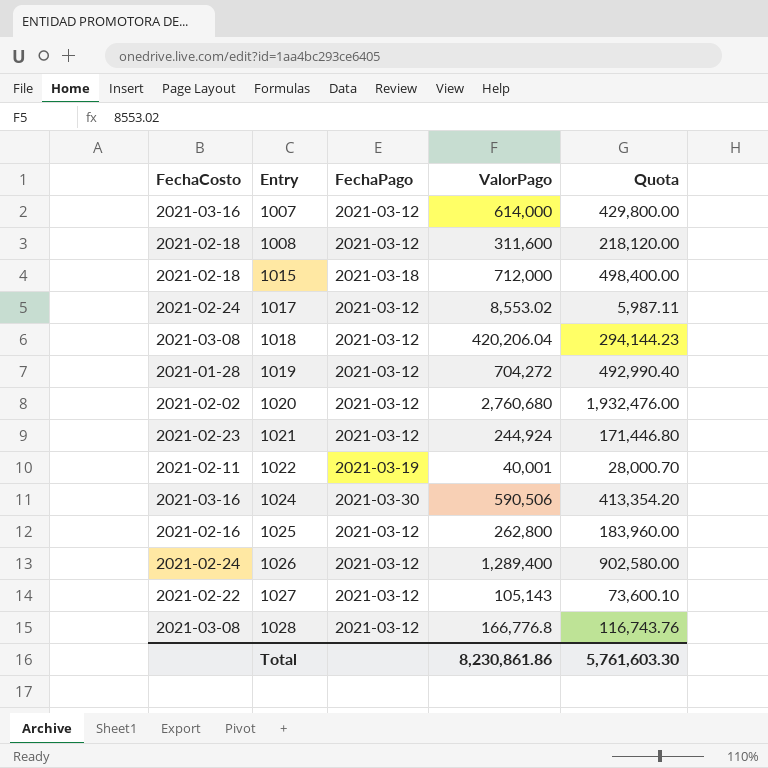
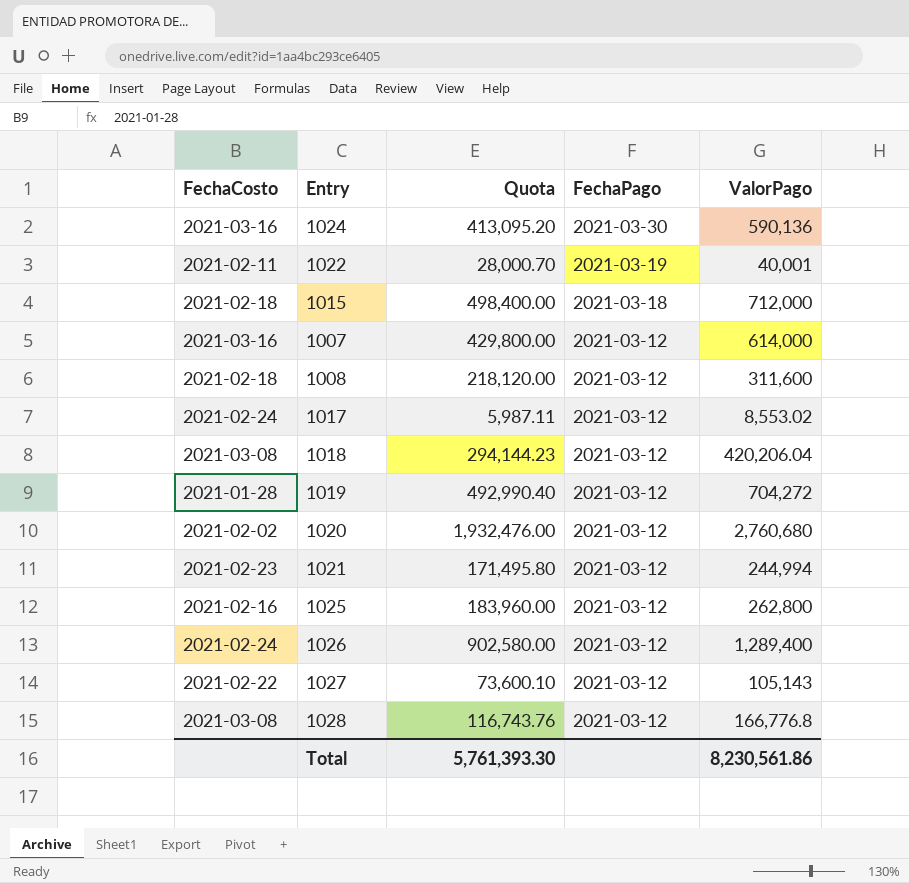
row order: Entry ascending -> FechaPago descending
column Quota | position: 5 -> 3
1024 | Quota: 413,354.20 -> 413,095.20
1024 | ValorPago: 590,506 -> 590,136
1021 | Quota: 171,446.80 -> 171,495.80
1021 | ValorPago: 244,924 -> 244,994
Total | Quota: 5,761,603.30 -> 5,761,393.30
Total | ValorPago: 8,230,861.86 -> 8,230,561.86

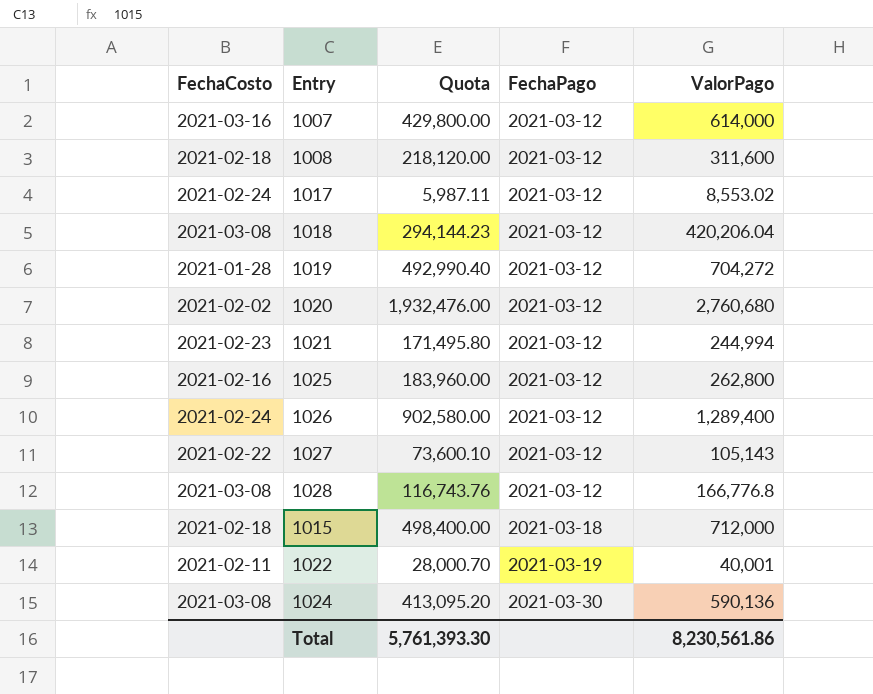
row order: FechaPago descending -> FechaPago ascending
1024 | FechaCosto: 2021-03-16 -> 2021-03-08

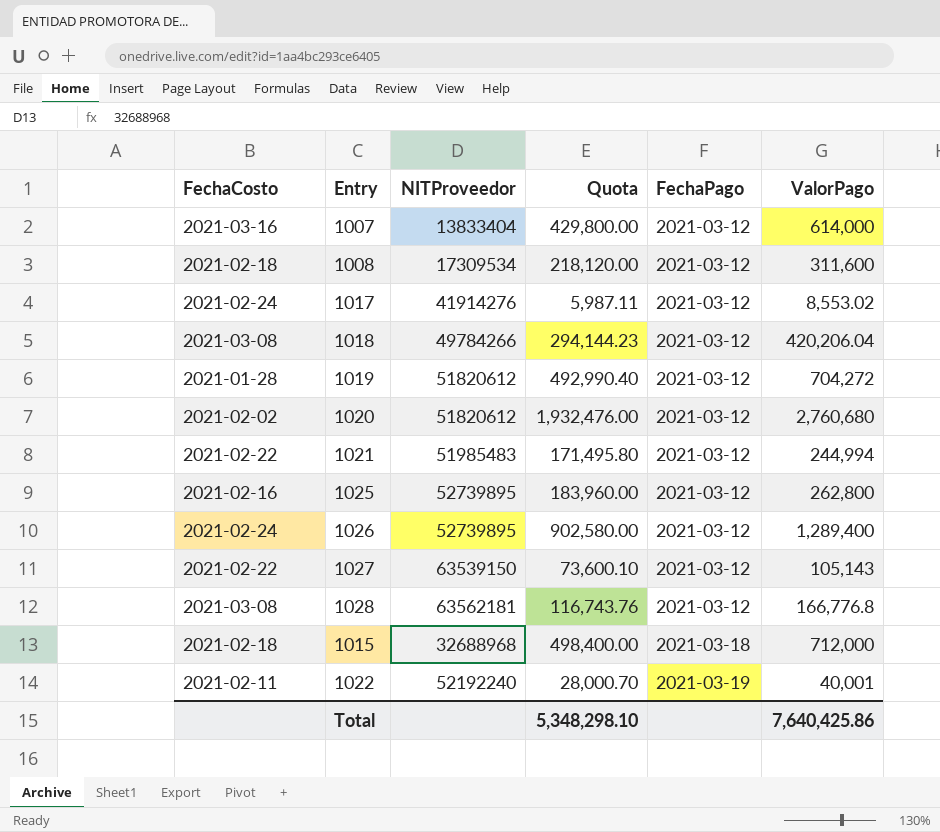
column NITProveedor | position: none -> 3
row 1024: 2021-03-08 | 413,095.20 | 2021-03-30 | 590,136 -> none
1021 | FechaCosto: 2021-02-23 -> 2021-02-22
Total | Quota: 5,761,393.30 -> 5,348,298.10
Total | ValorPago: 8,230,561.86 -> 7,640,425.86

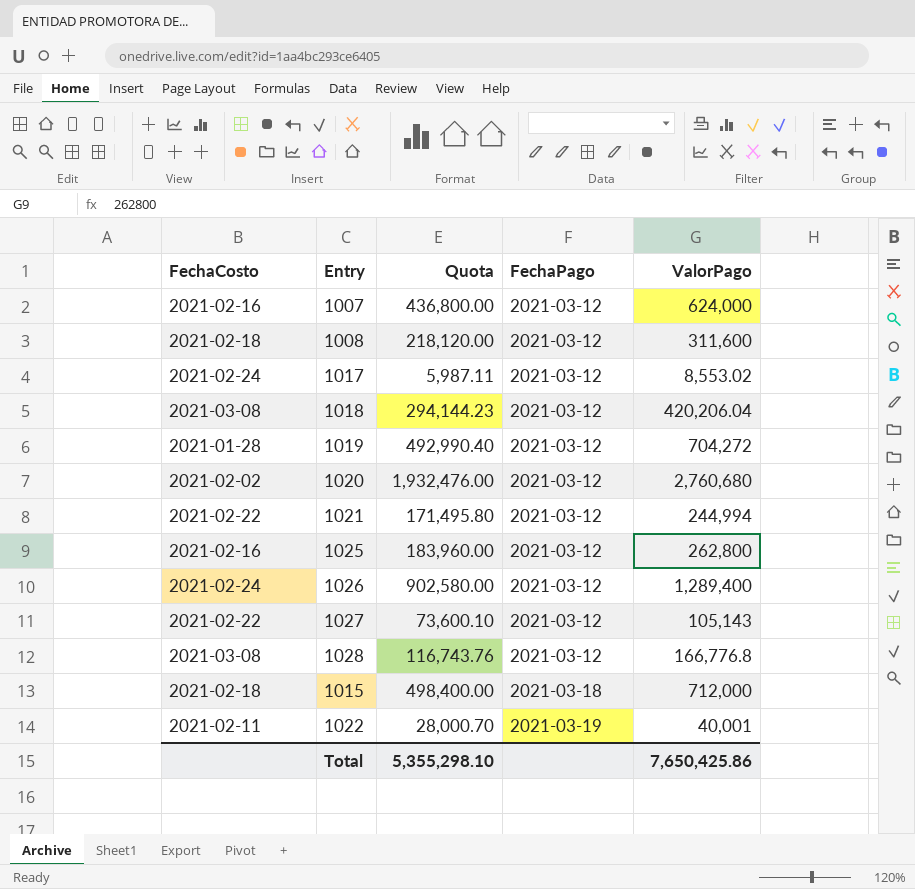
column NITProveedor | position: 3 -> none
1007 | FechaCosto: 2021-03-16 -> 2021-02-16
1007 | Quota: 429,800.00 -> 436,800.00
1007 | ValorPago: 614,000 -> 624,000
Total | Quota: 5,348,298.10 -> 5,355,298.10
Total | ValorPago: 7,640,425.86 -> 7,650,425.86

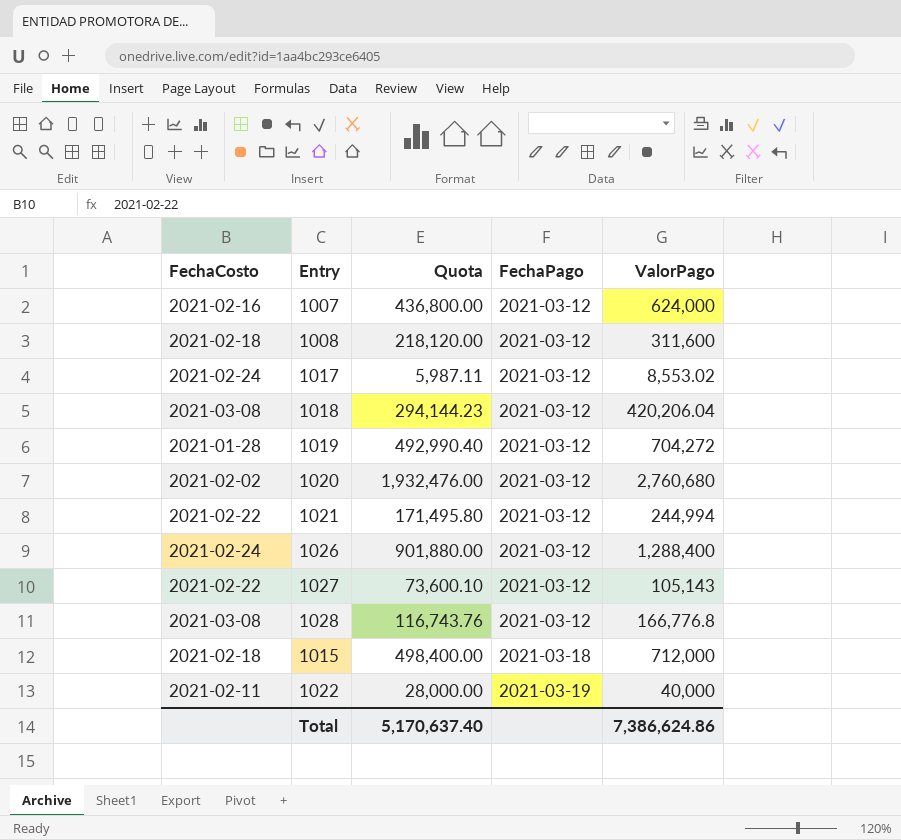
row 1025: 2021-02-16 | 183,960.00 | 2021-03-12 | 262,800 -> none
1026 | Quota: 902,580.00 -> 901,880.00
1026 | ValorPago: 1,289,400 -> 1,288,400
1022 | Quota: 28,000.70 -> 28,000.00
1022 | ValorPago: 40,001 -> 40,000
Total | Quota: 5,355,298.10 -> 5,170,637.40
Total | ValorPago: 7,650,425.86 -> 7,386,624.86

